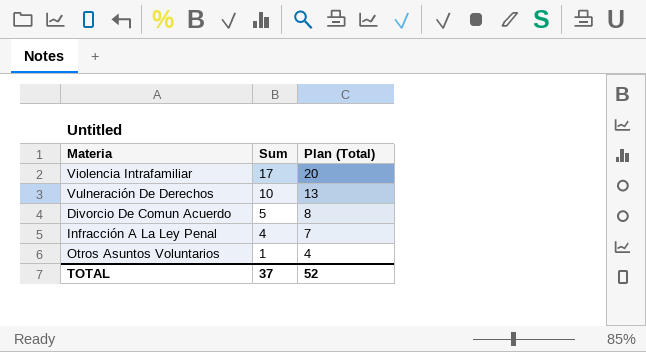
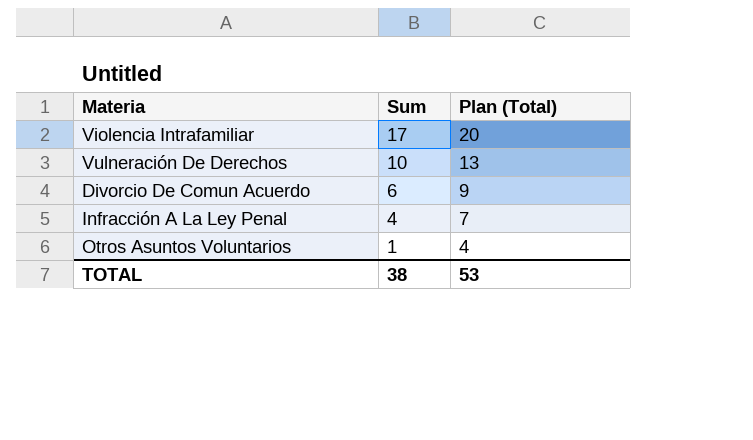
Divorcio De Comun Acuerdo | Sum: 5 -> 6
Divorcio De Comun Acuerdo | Plan (Total): 8 -> 9
TOTAL | Sum: 37 -> 38
TOTAL | Plan (Total): 52 -> 53

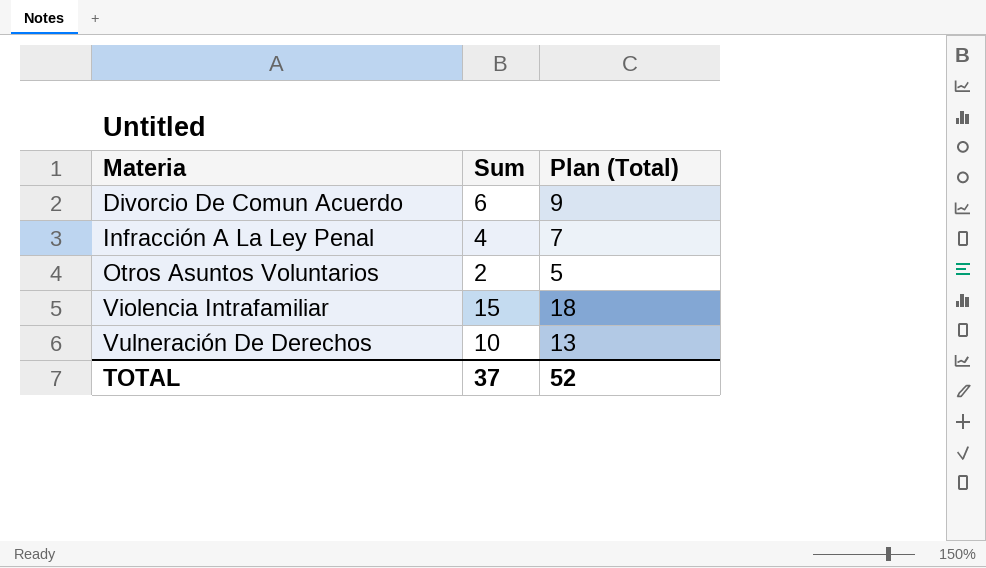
row order: Sum descending -> Materia ascending
Otros Asuntos Voluntarios | Sum: 1 -> 2
Otros Asuntos Voluntarios | Plan (Total): 4 -> 5
Violencia Intrafamiliar | Sum: 17 -> 15
Violencia Intrafamiliar | Plan (Total): 20 -> 18
TOTAL | Sum: 38 -> 37
TOTAL | Plan (Total): 53 -> 52

